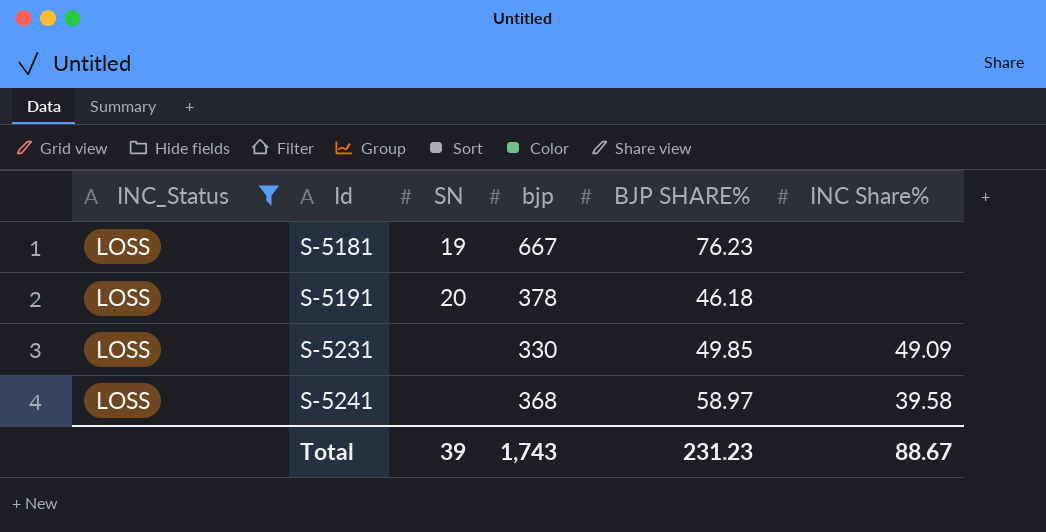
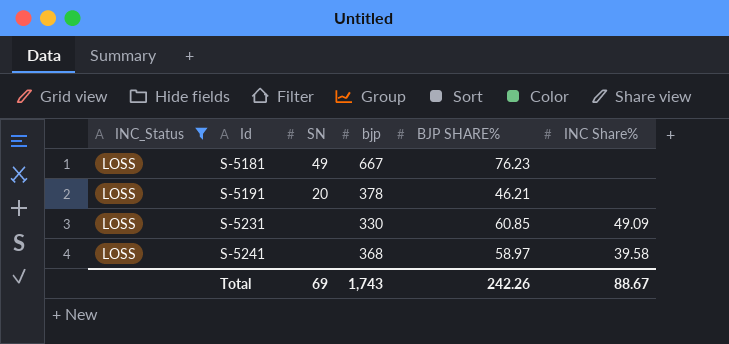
S-5181 | SN: 19 -> 49
S-5191 | BJP SHARE%: 46.18 -> 46.21
S-5231 | BJP SHARE%: 49.85 -> 60.85
Total | SN: 39 -> 69
Total | BJP SHARE%: 231.23 -> 242.26

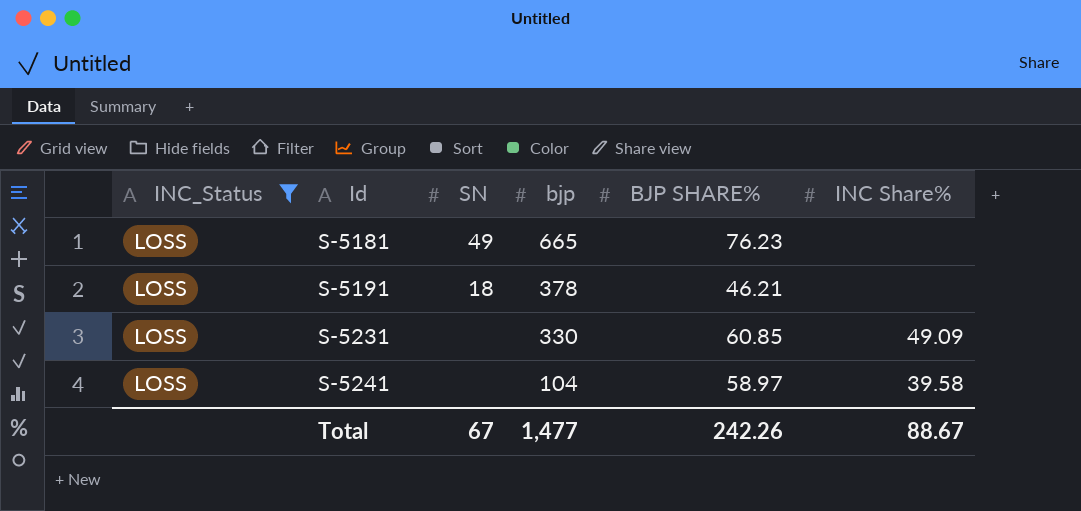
S-5181 | bjp: 667 -> 665
S-5191 | SN: 20 -> 18
S-5241 | bjp: 368 -> 104
Total | SN: 69 -> 67
Total | bjp: 1,743 -> 1,477

